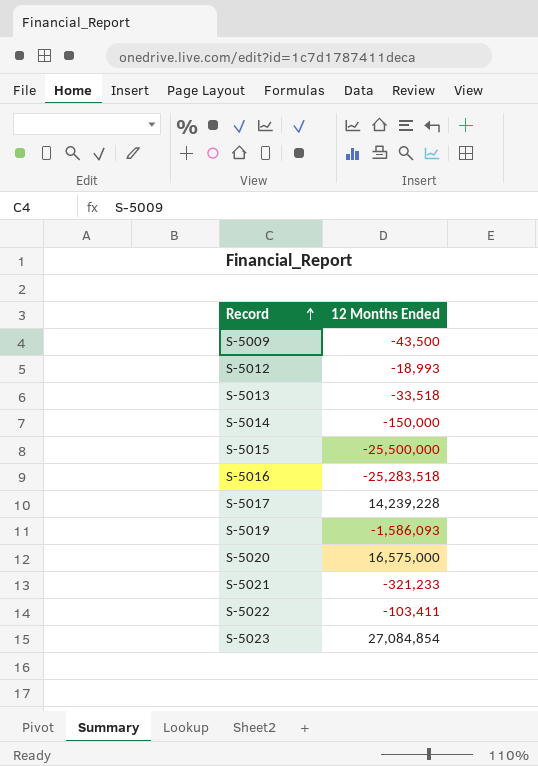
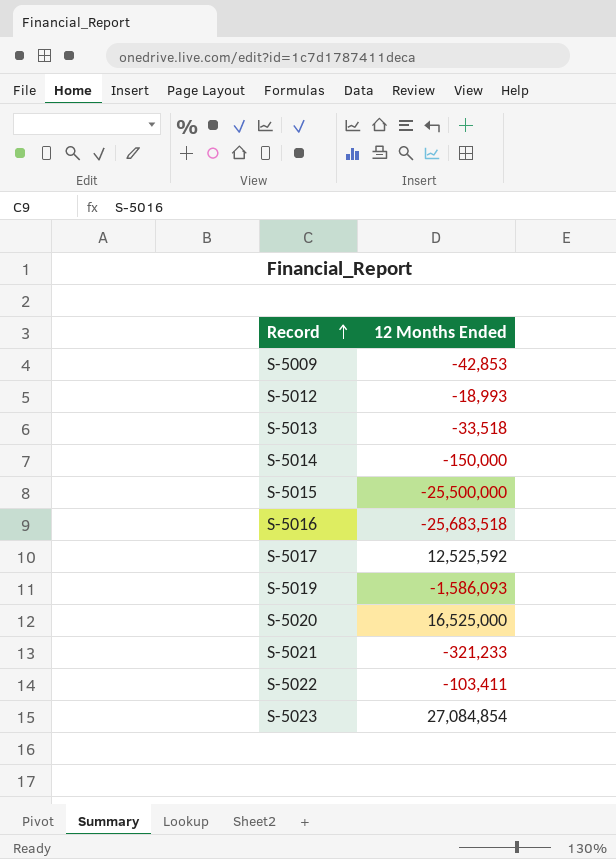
S-5009 | 12 Months Ended: -43,500 -> -42,853
S-5016 | 12 Months Ended: -25,283,518 -> -25,683,518
S-5017 | 12 Months Ended: 14,239,228 -> 12,525,592
S-5020 | 12 Months Ended: 16,575,000 -> 16,525,000

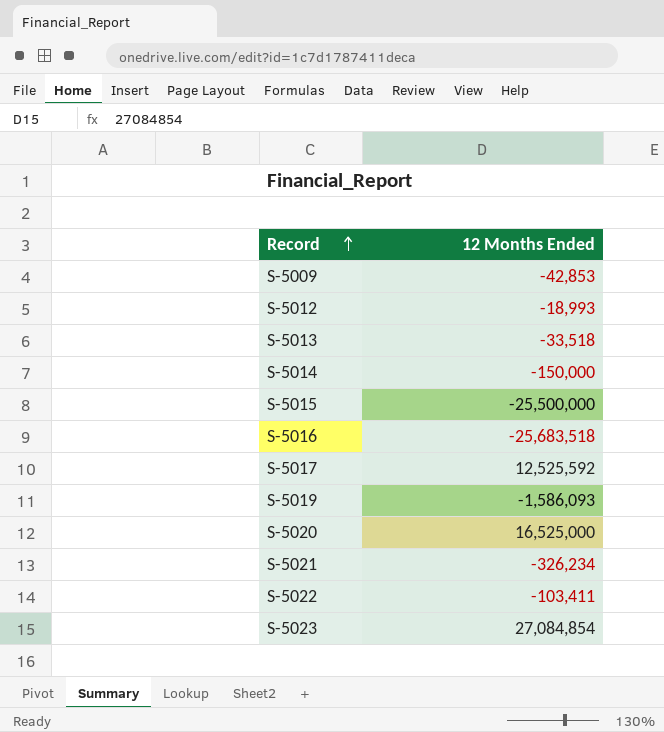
S-5021 | 12 Months Ended: -321,233 -> -326,234

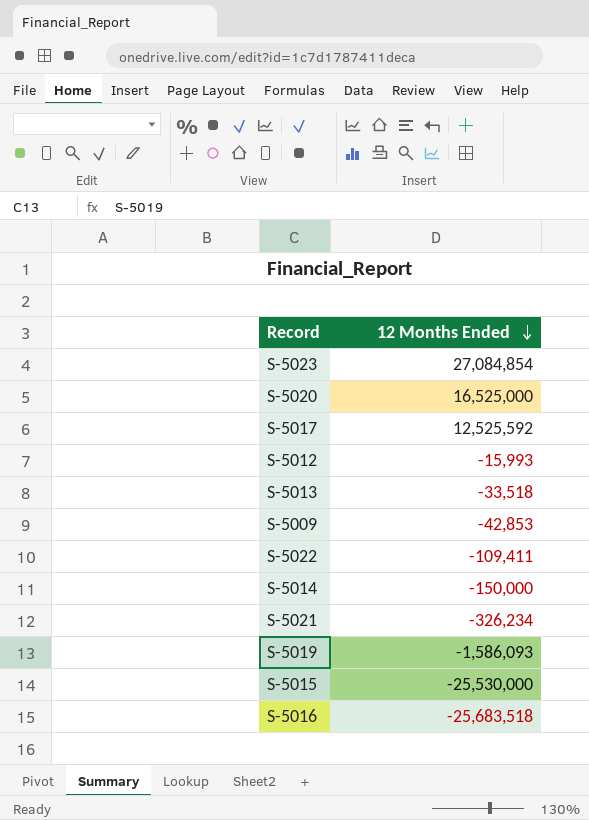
row order: Record ascending -> 12 Months Ended descending
S-5012 | 12 Months Ended: -18,993 -> -15,993
S-5022 | 12 Months Ended: -103,411 -> -109,411
S-5015 | 12 Months Ended: -25,500,000 -> -25,530,000

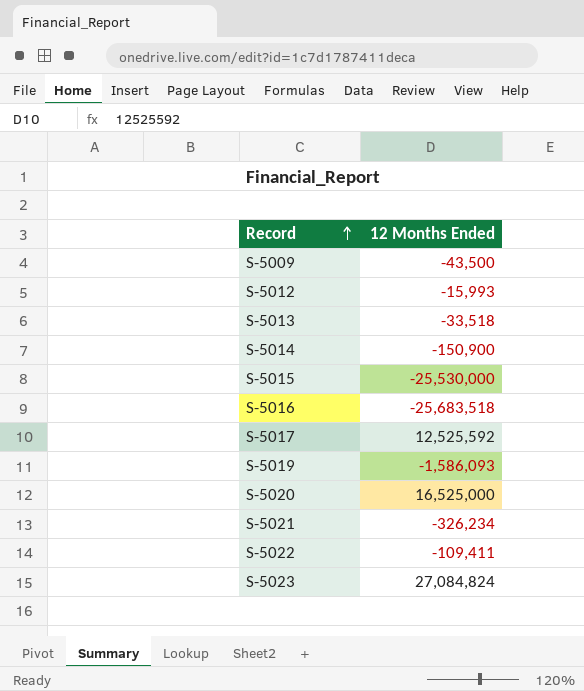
row order: 12 Months Ended descending -> Record ascending
S-5009 | 12 Months Ended: -42,853 -> -43,500
S-5014 | 12 Months Ended: -150,000 -> -150,900
S-5023 | 12 Months Ended: 27,084,854 -> 27,084,824

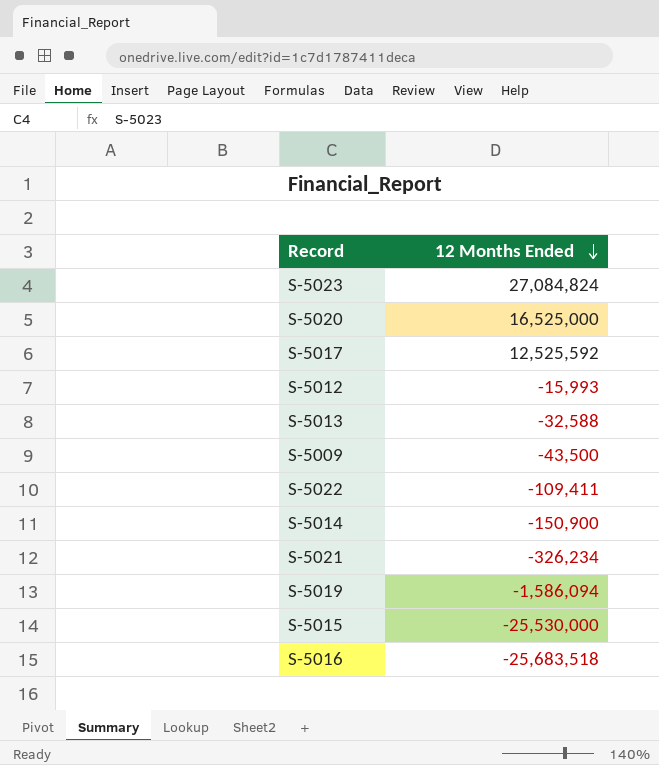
row order: Record ascending -> 12 Months Ended descending
S-5013 | 12 Months Ended: -33,518 -> -32,588
S-5019 | 12 Months Ended: -1,586,093 -> -1,586,094

